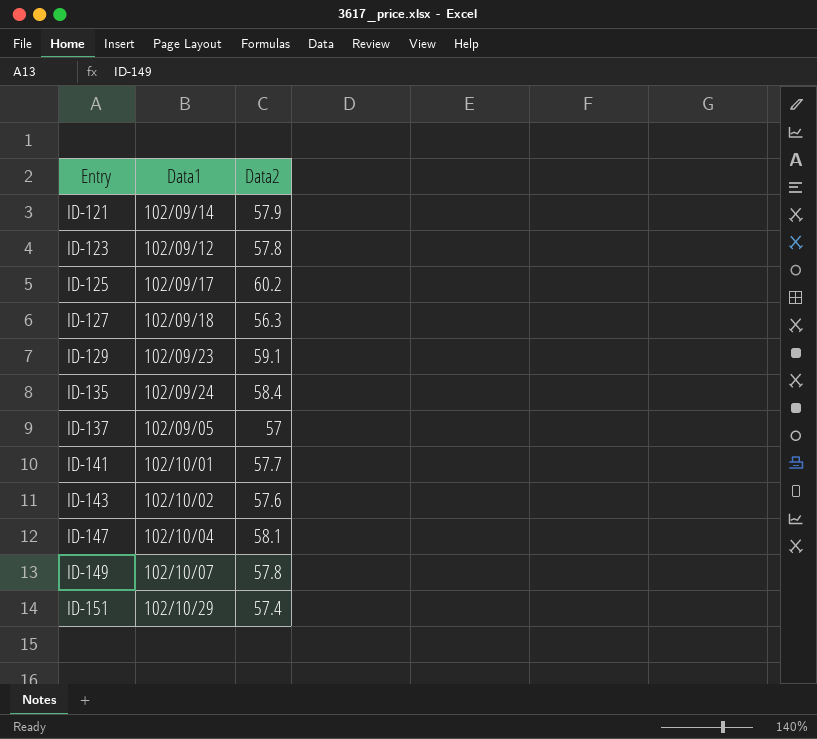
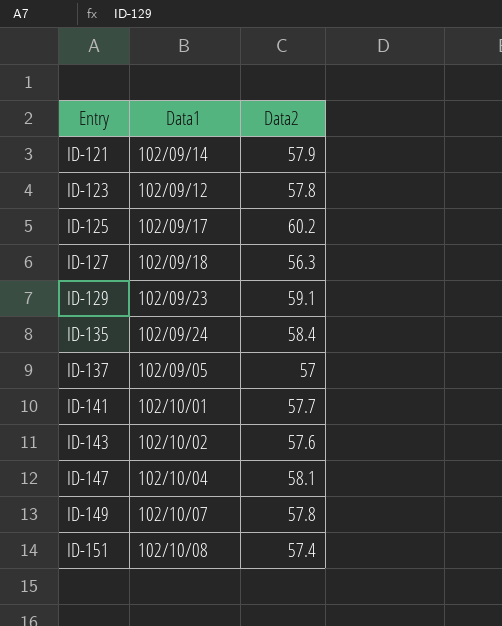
ID-151 | Data1: 102/10/29 -> 102/10/08

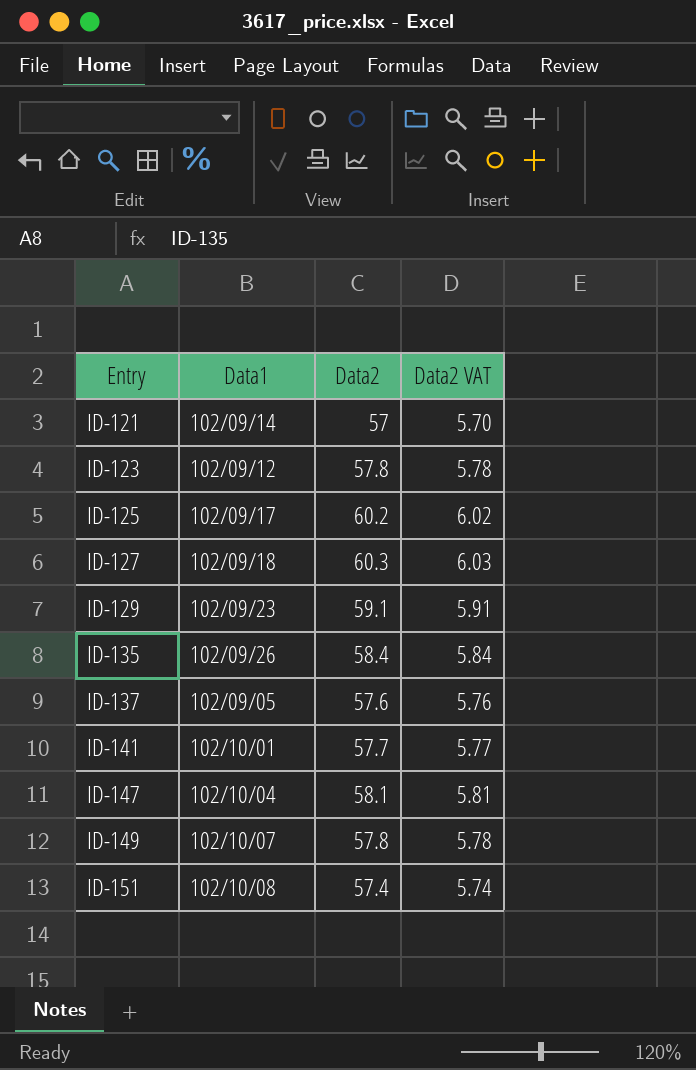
column Data2 VAT | formula: none -> [Data2] * 0.1
row ID-143: 102/10/02 | 57.6 -> none
ID-121 | Data2: 57.9 -> 57
ID-127 | Data2: 56.3 -> 60.3
ID-135 | Data1: 102/09/24 -> 102/09/26
ID-137 | Data2: 57 -> 57.6

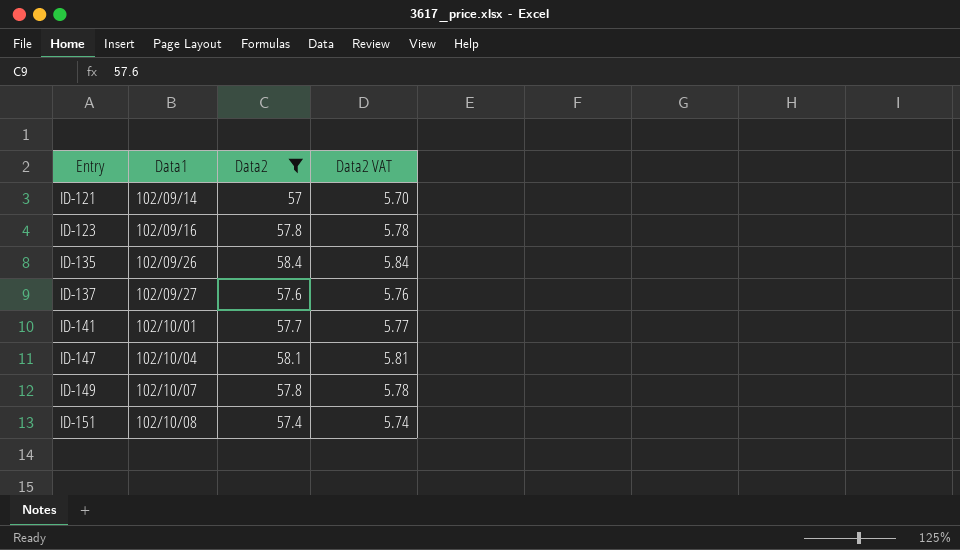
filter: none -> Data2 <= 58.4
ID-123 | Data1: 102/09/12 -> 102/09/16
ID-137 | Data1: 102/09/05 -> 102/09/27

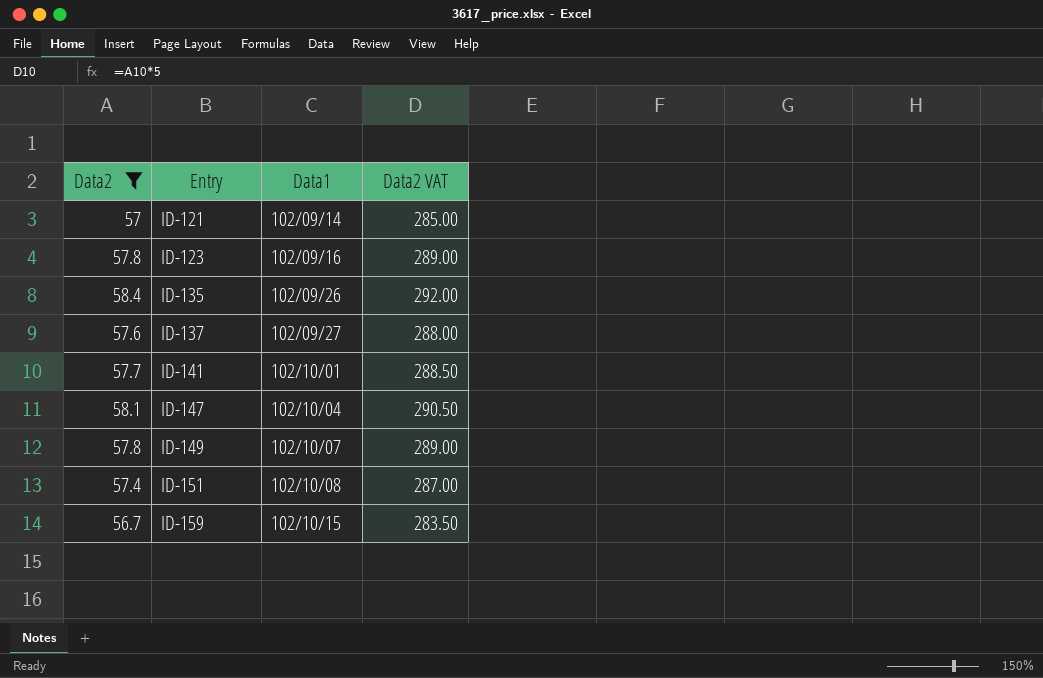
column Data2 | position: 3 -> 1
column Data2 VAT | formula: [Data2] * 0.1 -> [Data2] * 5
row ID-159: none -> 56.7 | 102/10/15 | 283.50

